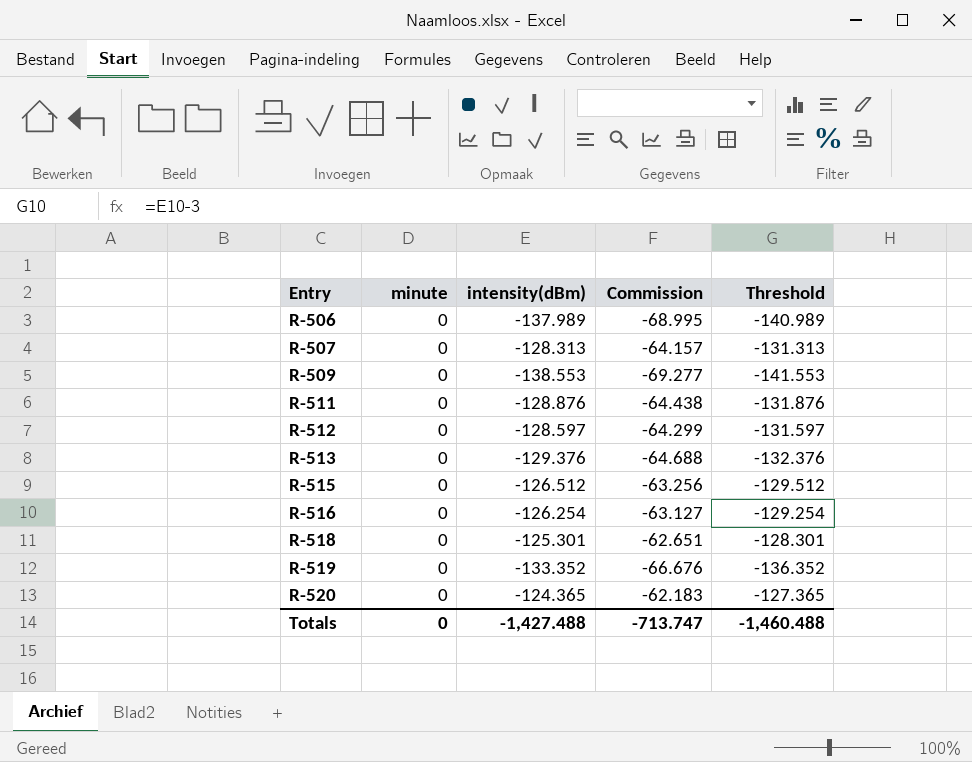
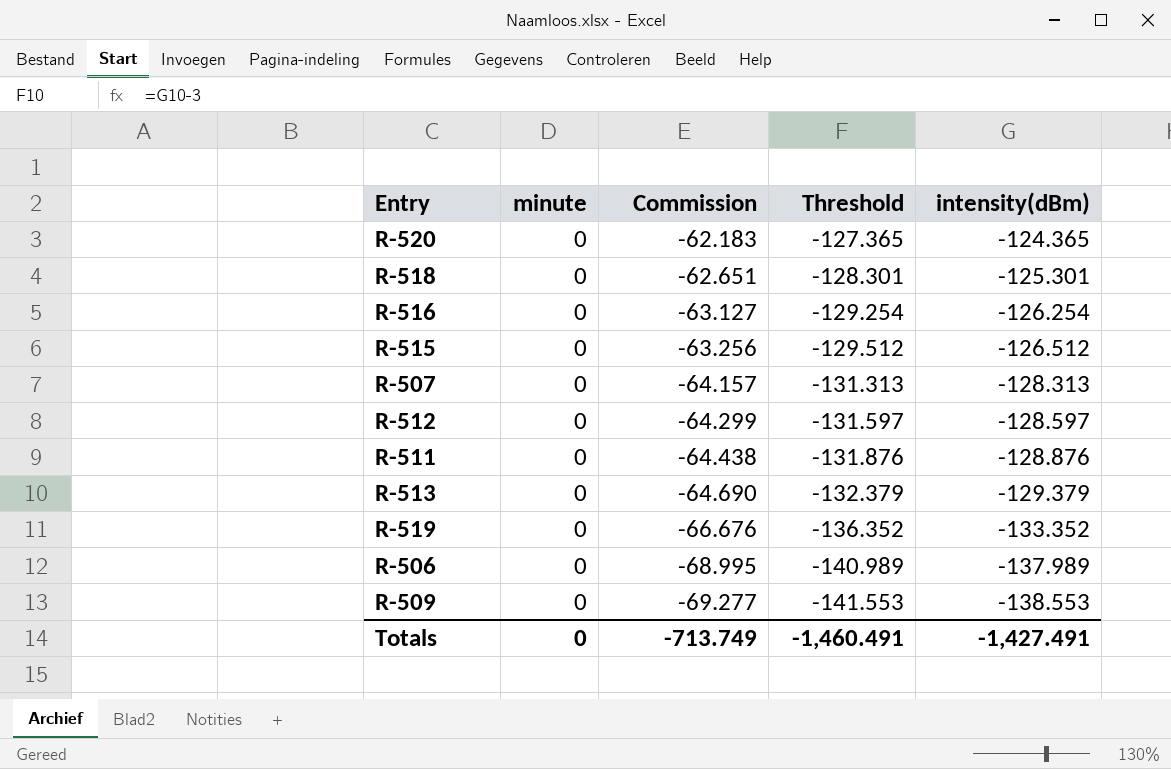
row order: Entry ascending -> Commission descending
column intensity(dBm) | position: 3 -> 5
R-513 | Commission: -64.688 -> -64.690
R-513 | Threshold: -132.376 -> -132.379
R-513 | intensity(dBm): -129.376 -> -129.379
Totals | Commission: -713.747 -> -713.749
Totals | Threshold: -1,460.488 -> -1,460.491
Totals | intensity(dBm): -1,427.488 -> -1,427.491

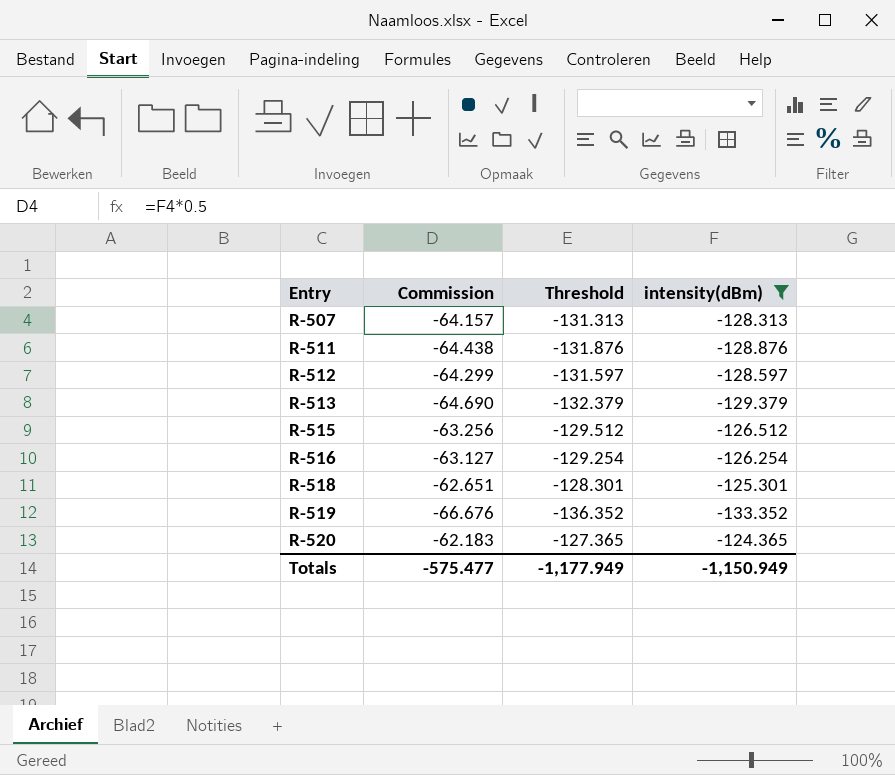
filter: none -> intensity(dBm) >= -133.352
row order: Commission descending -> Entry ascending
column minute | position: 2 -> none
Totals | Commission: -713.749 -> -575.477
Totals | Threshold: -1,460.491 -> -1,177.949
Totals | intensity(dBm): -1,427.491 -> -1,150.949

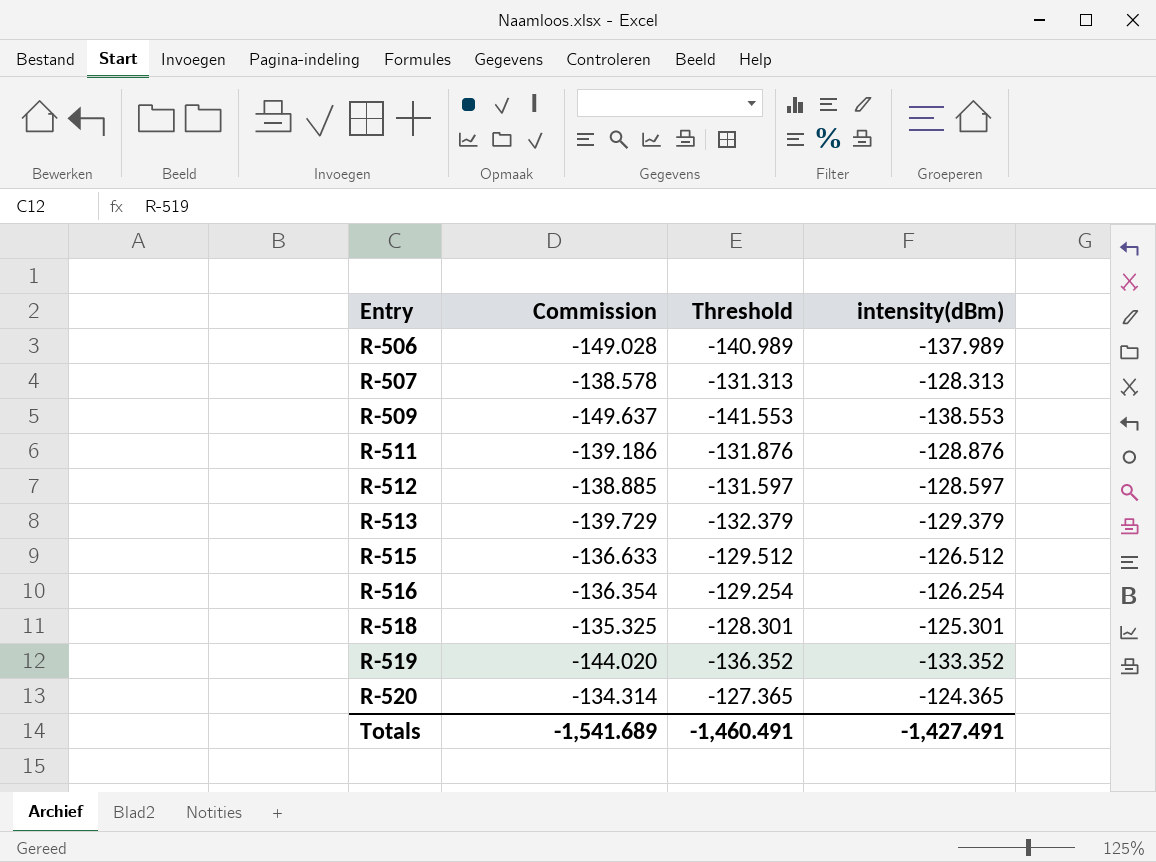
filter: intensity(dBm) >= -133.352 -> none
column Commission | formula: [intensity(dBm)] * 0.5 -> [intensity(dBm)] * 1.08
Totals | Commission: -575.477 -> -1,541.689
Totals | Threshold: -1,177.949 -> -1,460.491
Totals | intensity(dBm): -1,150.949 -> -1,427.491

